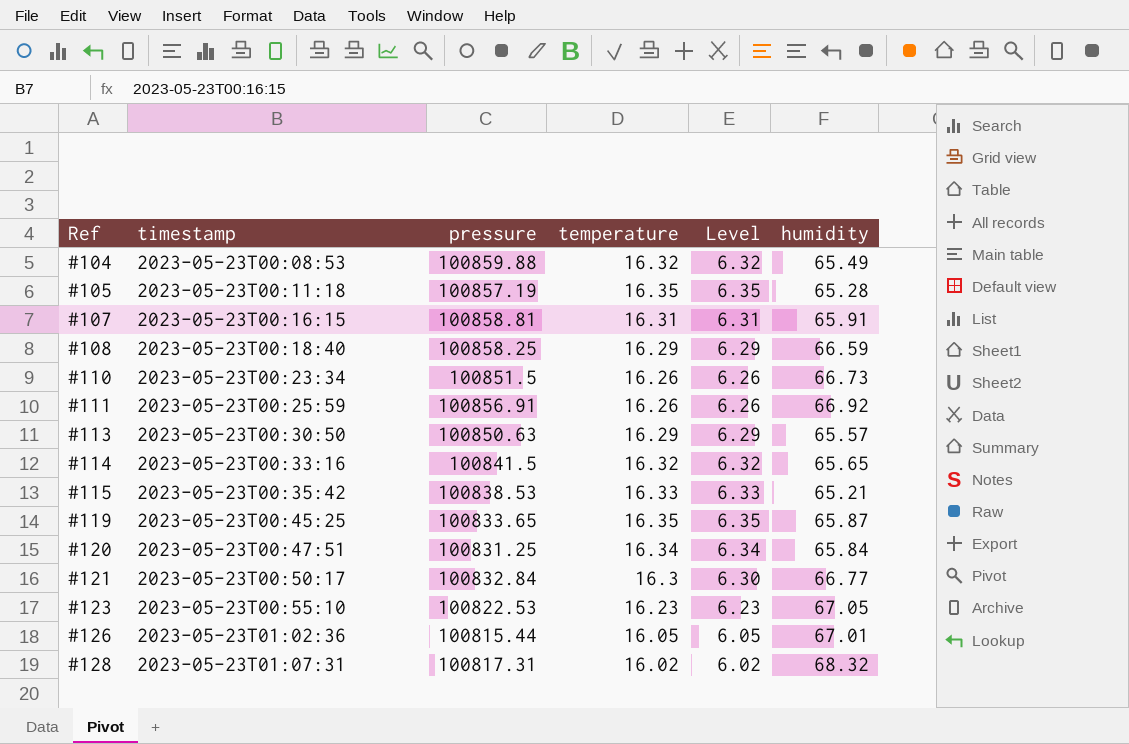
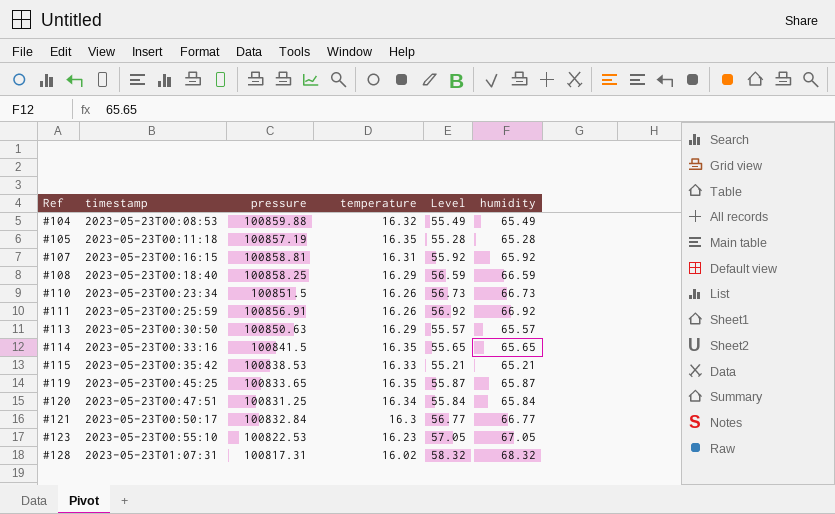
column Level | formula: [temperature] - 10 -> [humidity] - 10
row #126: 2023-05-23T01:02:36 | 100815.44 | 16.05 | 6.05 | 67.01 -> none
#107 | humidity: 65.91 -> 65.92
#114 | temperature: 16.32 -> 16.35

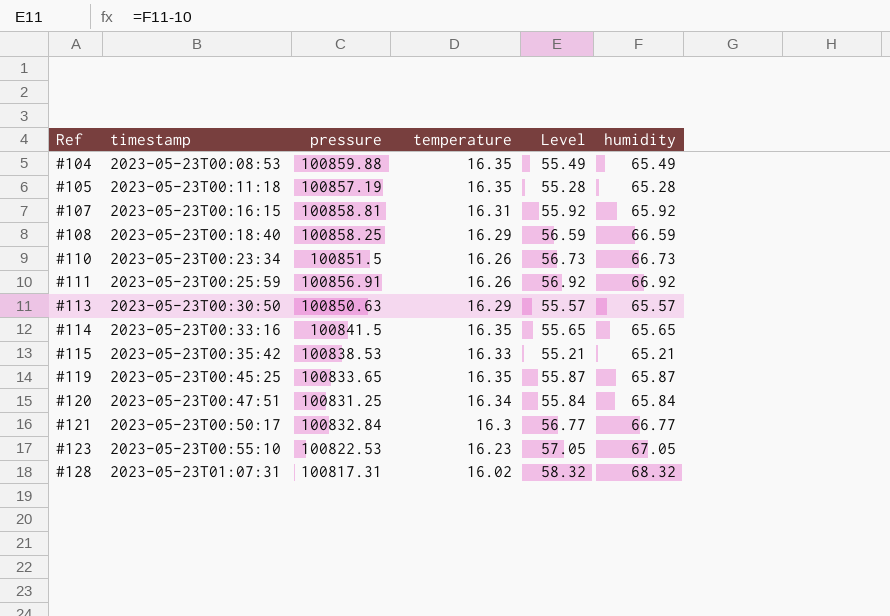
#104 | temperature: 16.32 -> 16.35

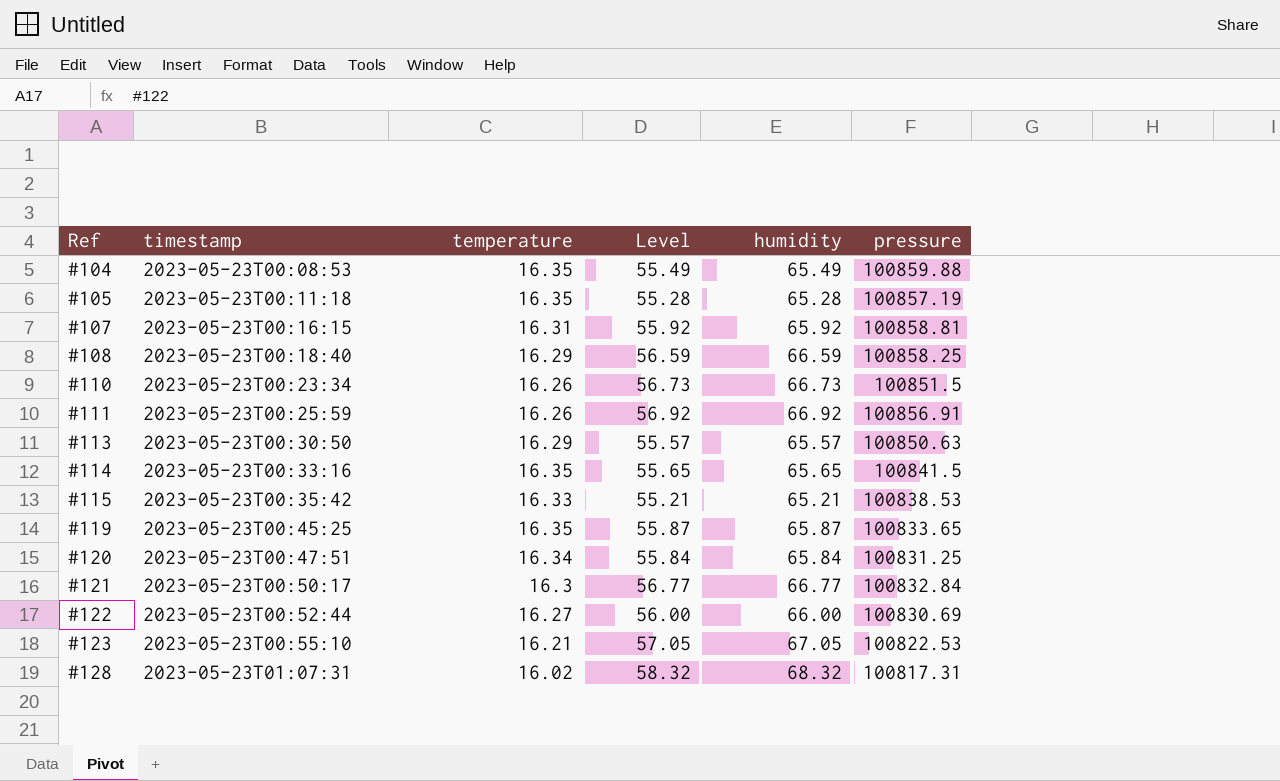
column pressure | position: 3 -> 6
row #122: none -> 2023-05-23T00:52:44 | 16.27 | 56.00 | 66.00 | 100830.69
#123 | temperature: 16.23 -> 16.21

